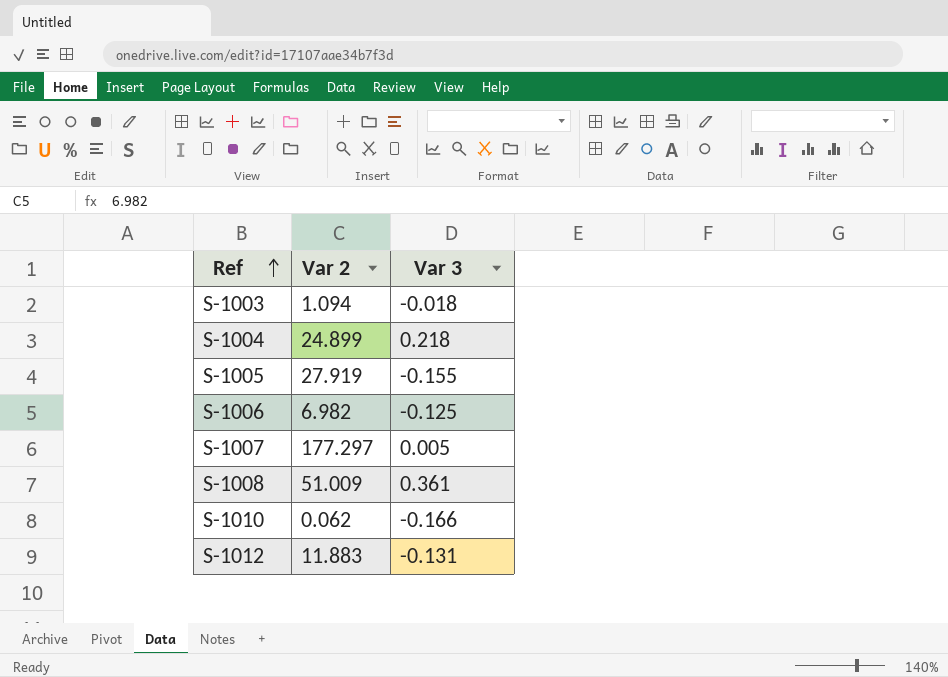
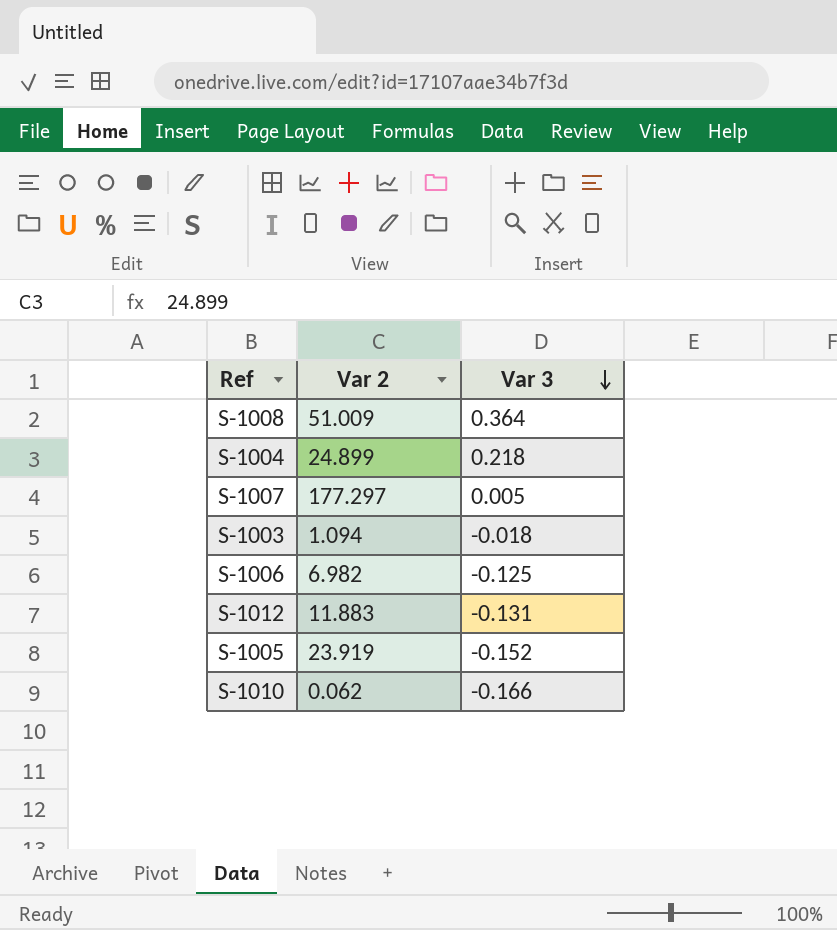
row order: Ref ascending -> Var 3 descending
S-1008 | Var 3: 0.361 -> 0.364
S-1005 | Var 2: 27.919 -> 23.919
S-1005 | Var 3: -0.155 -> -0.152

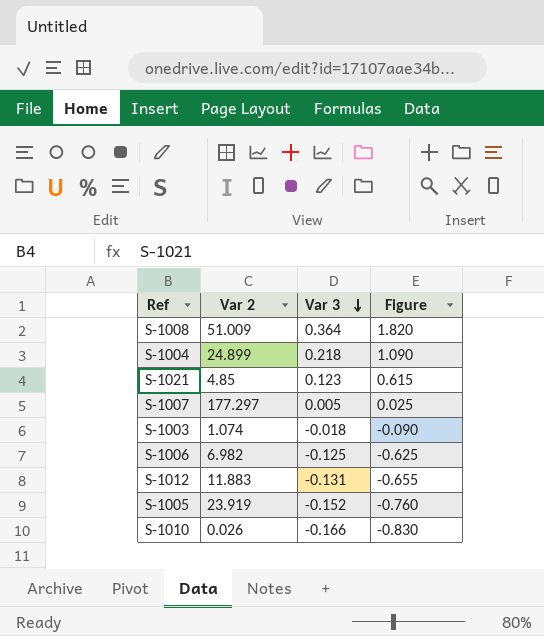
column Figure | formula: none -> [Var 3] * 5
row S-1021: none -> 4.85 | 0.123 | 0.615
S-1003 | Var 2: 1.094 -> 1.074
S-1010 | Var 2: 0.062 -> 0.026

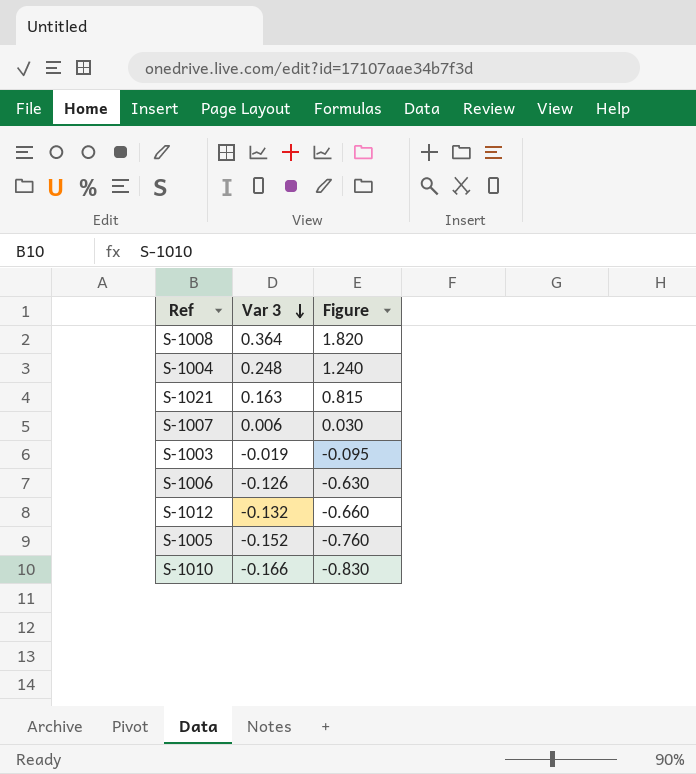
column Var 2 | position: 2 -> none
S-1004 | Var 3: 0.218 -> 0.248
S-1004 | Figure: 1.090 -> 1.240
S-1021 | Var 3: 0.123 -> 0.163
S-1021 | Figure: 0.615 -> 0.815
S-1007 | Var 3: 0.005 -> 0.006
S-1007 | Figure: 0.025 -> 0.030
S-1003 | Var 3: -0.018 -> -0.019
S-1003 | Figure: -0.090 -> -0.095
S-1006 | Var 3: -0.125 -> -0.126
S-1006 | Figure: -0.625 -> -0.630
S-1012 | Var 3: -0.131 -> -0.132
S-1012 | Figure: -0.655 -> -0.660

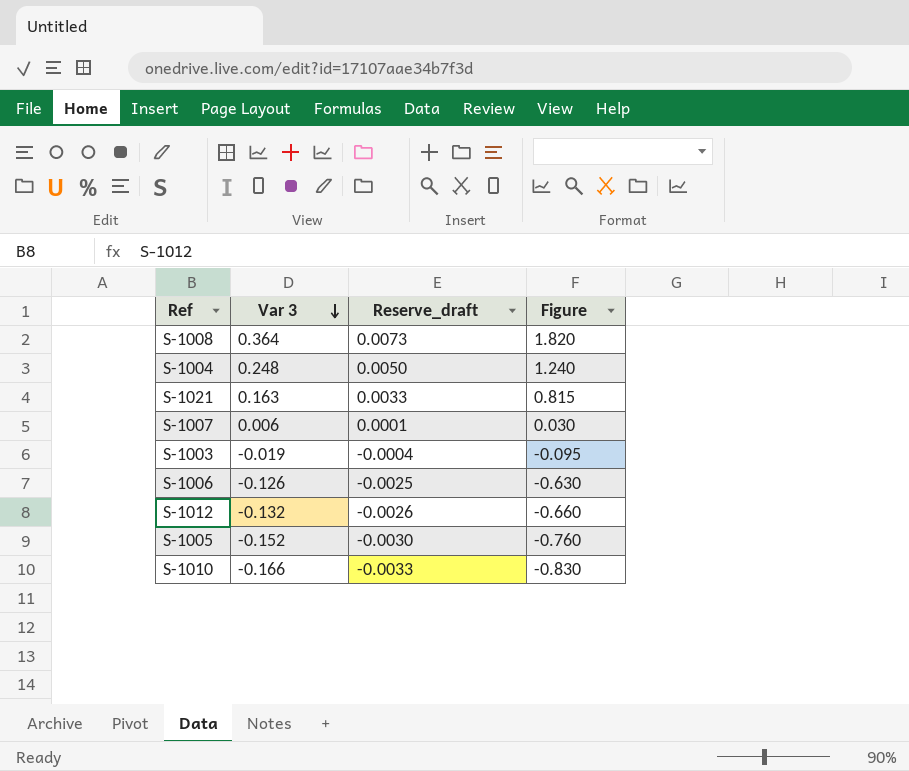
column Reserve_draft | formula: none -> [Var 3] * 0.02

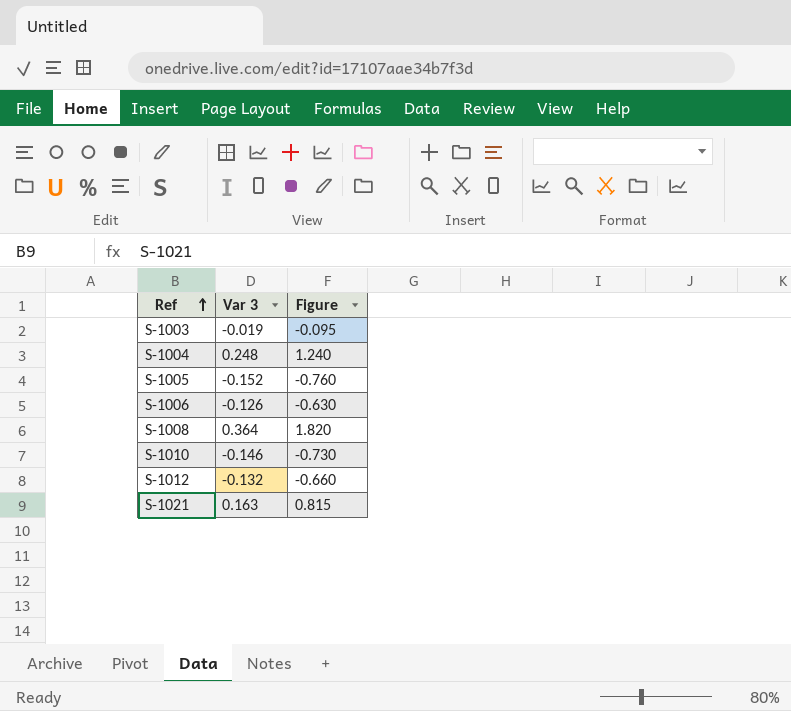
row order: Var 3 descending -> Ref ascending
column Reserve_draft | formula: [Var 3] * 0.02 -> none
row S-1007: 0.006 | 0.0001 | 0.030 -> none
S-1010 | Var 3: -0.166 -> -0.146
S-1010 | Figure: -0.830 -> -0.730

